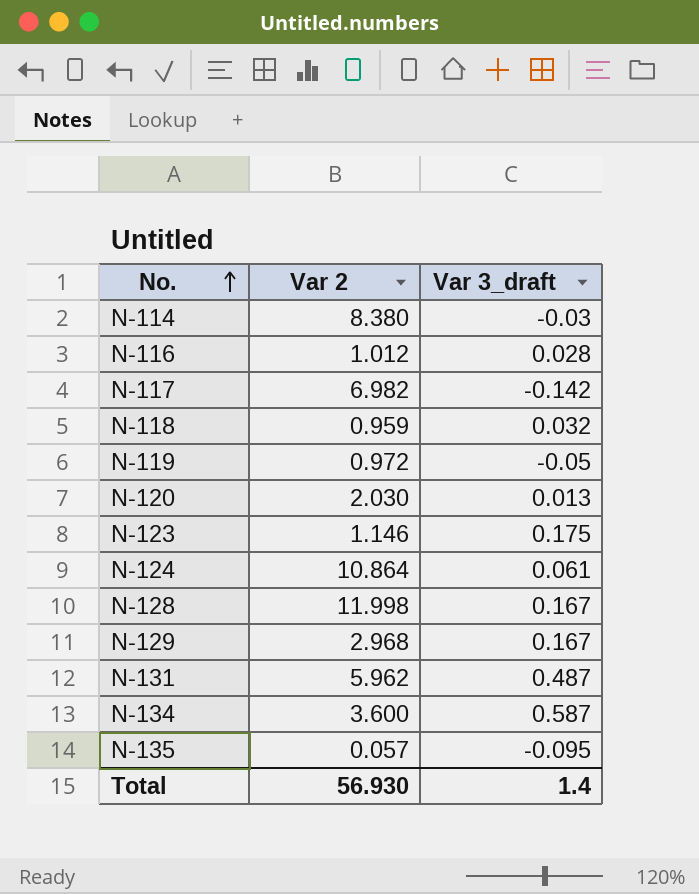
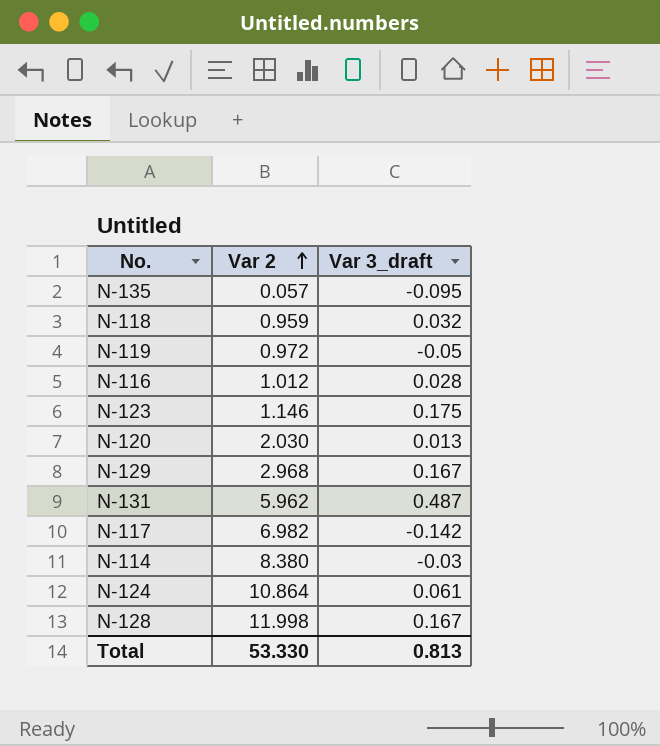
row order: No. ascending -> Var 2 ascending
row N-134: 3.600 | 0.587 -> none
Total | Var 2: 56.930 -> 53.330
Total | Var 3_draft: 1.4 -> 0.813

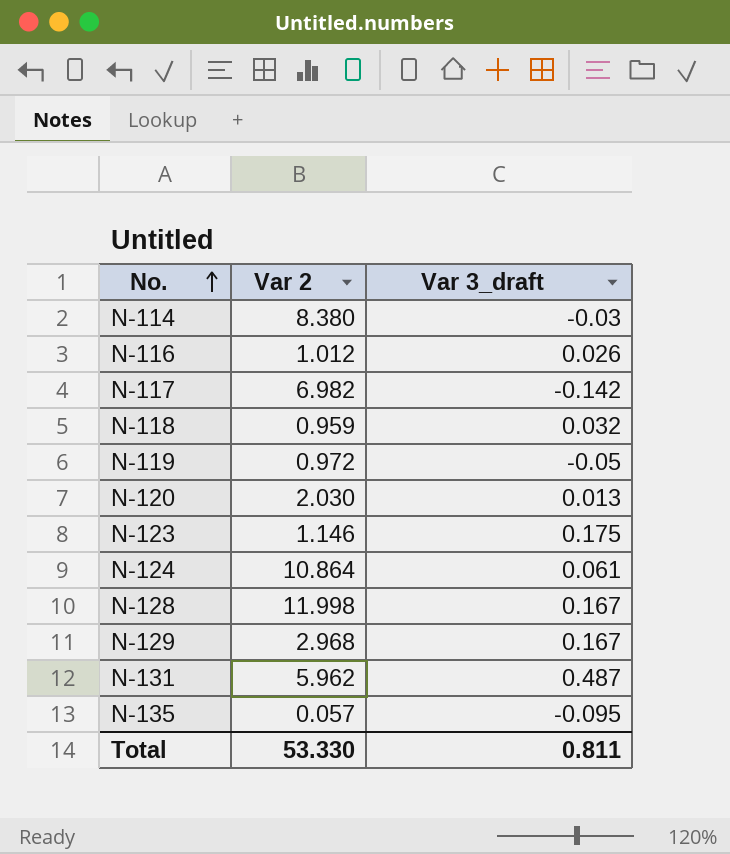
row order: Var 2 ascending -> No. ascending
N-116 | Var 3_draft: 0.028 -> 0.026
Total | Var 3_draft: 0.813 -> 0.811

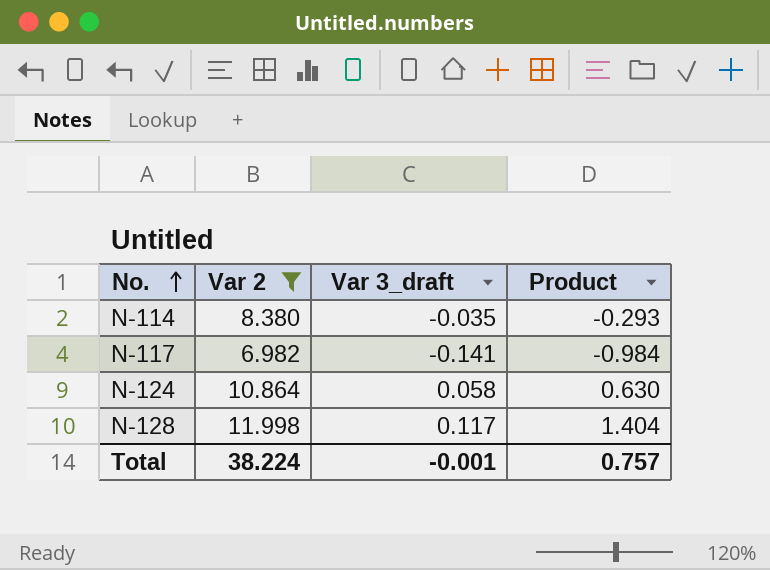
filter: none -> Var 2 >= 6.982
column Product | formula: none -> [Var 2] * [Var 3_draft]
N-114 | Var 3_draft: -0.03 -> -0.035
N-117 | Var 3_draft: -0.142 -> -0.141
N-124 | Var 3_draft: 0.061 -> 0.058
N-128 | Var 3_draft: 0.167 -> 0.117
Total | Var 2: 53.330 -> 38.224
Total | Var 3_draft: 0.811 -> -0.001

